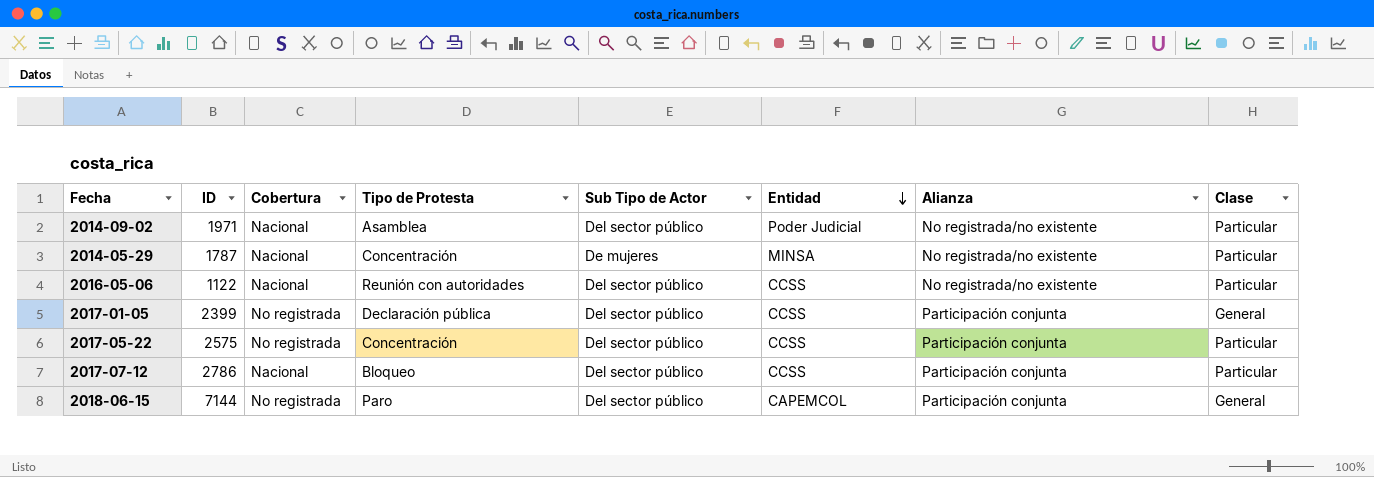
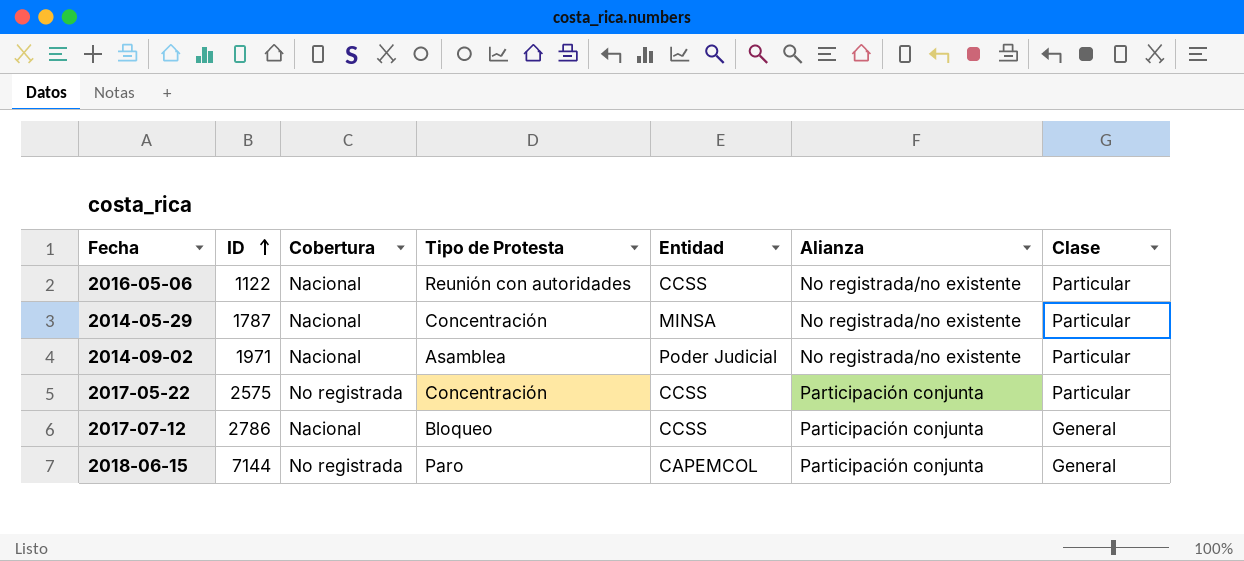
row order: Entidad descending -> ID ascending
column Sub Tipo de Actor | position: 5 -> none
row 2017-01-05: 2399 | No registrada | Declaración pública | Del sector público | CCSS | Participación conjunta | General -> none
2017-07-12 | Clase: Particular -> General

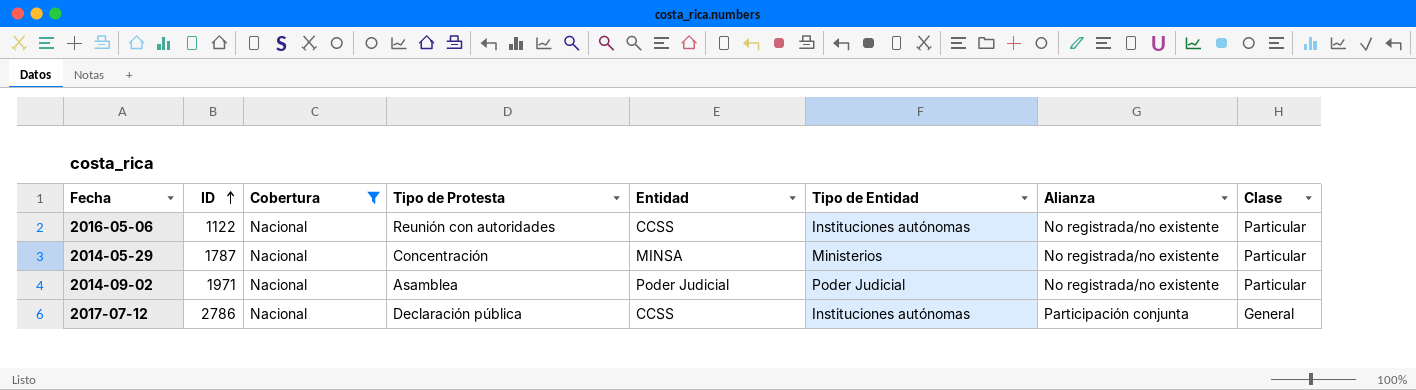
filter: none -> Cobertura = Nacional
column Tipo de Entidad | position: none -> 6
2017-07-12 | Tipo de Protesta: Bloqueo -> Declaración pública

